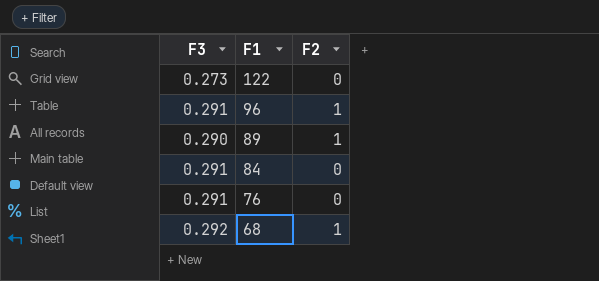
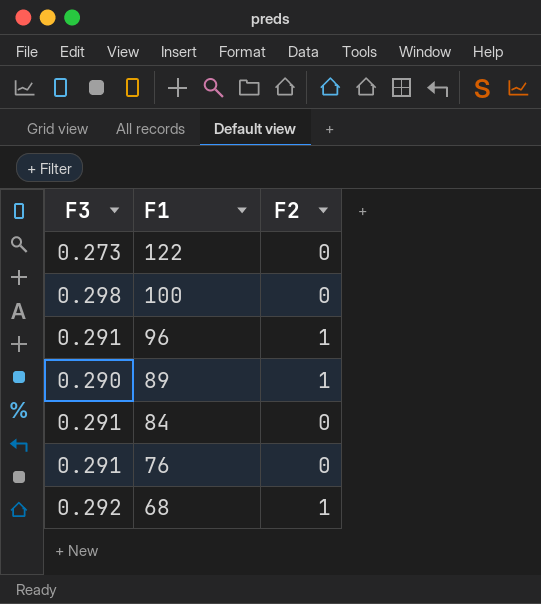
row 100: none -> 0.298 | 0

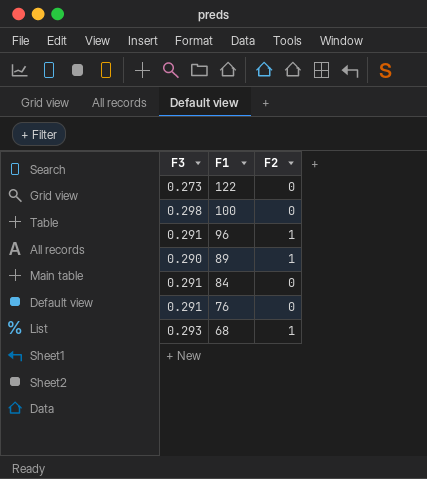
68 | F3: 0.292 -> 0.293

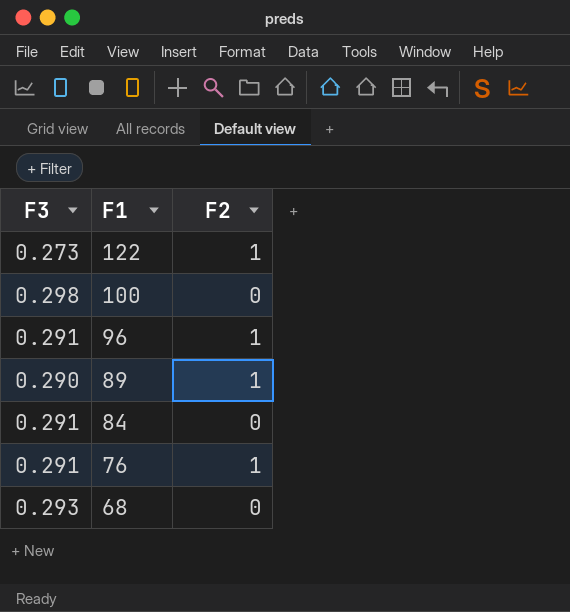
122 | F2: 0 -> 1
76 | F2: 0 -> 1
68 | F2: 1 -> 0

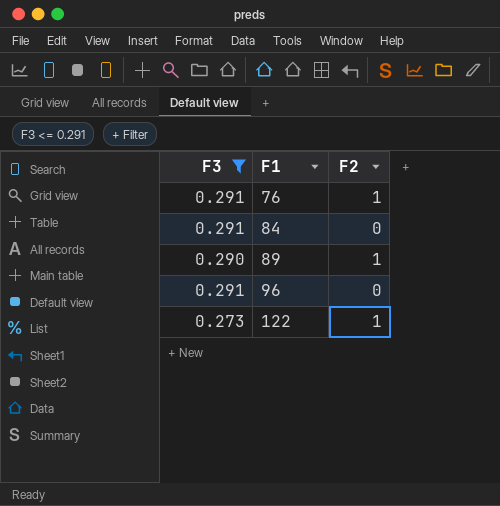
filter: none -> F3 <= 0.291
row order: F1 descending -> F1 ascending
96 | F2: 1 -> 0

